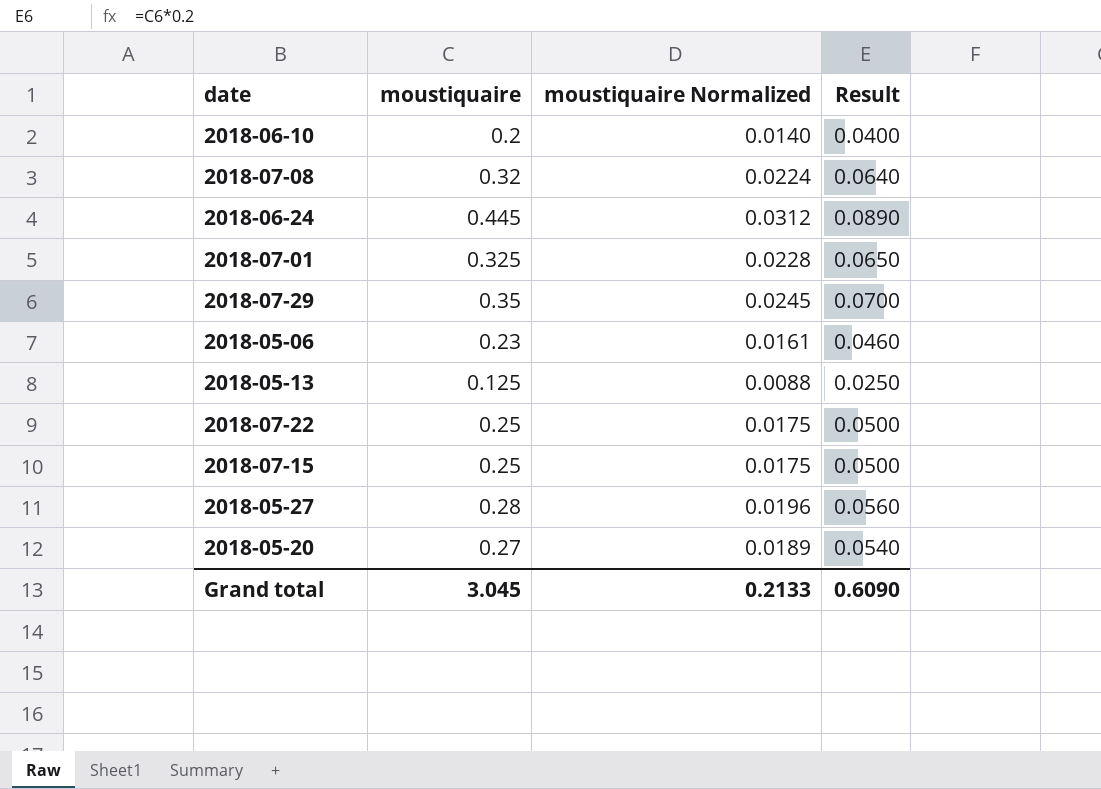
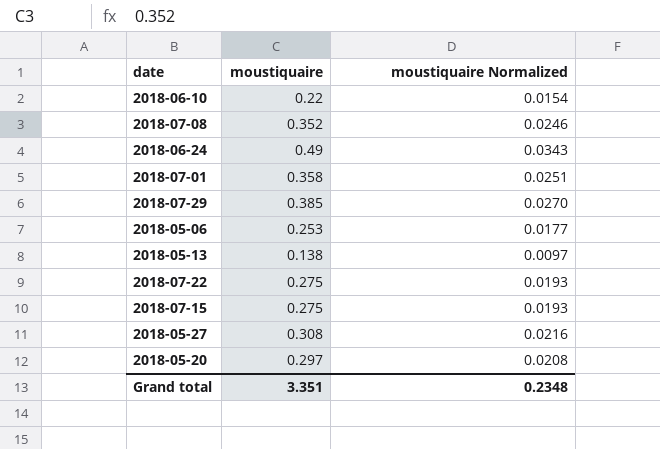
column Result | formula: [moustiquaire] * 0.2 -> none
2018-06-10 | moustiquaire: 0.2 -> 0.22
2018-06-10 | moustiquaire Normalized: 0.0140 -> 0.0154
2018-07-08 | moustiquaire: 0.32 -> 0.352
2018-07-08 | moustiquaire Normalized: 0.0224 -> 0.0246
2018-06-24 | moustiquaire: 0.445 -> 0.49
2018-06-24 | moustiquaire Normalized: 0.0312 -> 0.0343
2018-07-01 | moustiquaire: 0.325 -> 0.358
2018-07-01 | moustiquaire Normalized: 0.0228 -> 0.0251
2018-07-29 | moustiquaire: 0.35 -> 0.385
2018-07-29 | moustiquaire Normalized: 0.0245 -> 0.0270
2018-05-06 | moustiquaire: 0.23 -> 0.253
2018-05-06 | moustiquaire Normalized: 0.0161 -> 0.0177
2018-05-13 | moustiquaire: 0.125 -> 0.138
2018-05-13 | moustiquaire Normalized: 0.0088 -> 0.0097
2018-07-22 | moustiquaire: 0.25 -> 0.275
2018-07-22 | moustiquaire Normalized: 0.0175 -> 0.0193
2018-07-15 | moustiquaire: 0.25 -> 0.275
2018-07-15 | moustiquaire Normalized: 0.0175 -> 0.0193
2018-05-27 | moustiquaire: 0.28 -> 0.308
2018-05-27 | moustiquaire Normalized: 0.0196 -> 0.0216
2018-05-20 | moustiquaire: 0.27 -> 0.297
2018-05-20 | moustiquaire Normalized: 0.0189 -> 0.0208
Grand total | moustiquaire: 3.045 -> 3.351
Grand total | moustiquaire Normalized: 0.2133 -> 0.2348

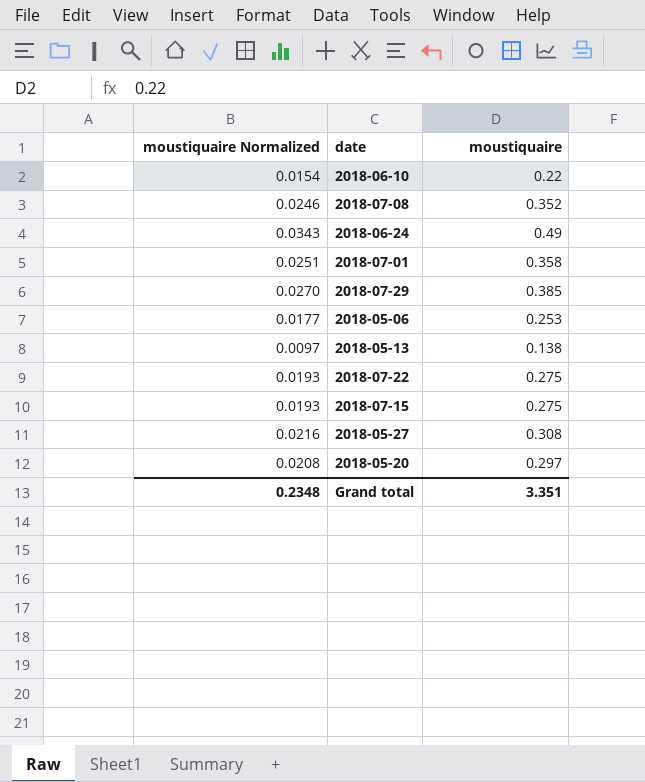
column moustiquaire Normalized | position: 3 -> 1

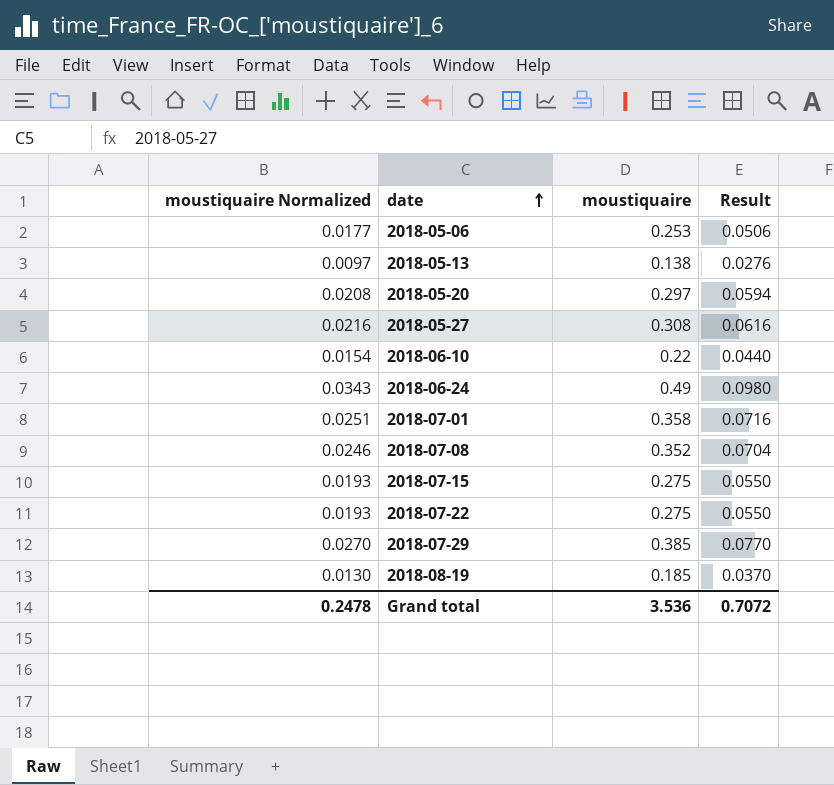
row order: none -> date ascending
column Result | formula: none -> [moustiquaire] * 0.2
row 2018-08-19: none -> 0.0130 | 0.185 | 0.0370
Grand total | moustiquaire Normalized: 0.2348 -> 0.2478
Grand total | moustiquaire: 3.351 -> 3.536

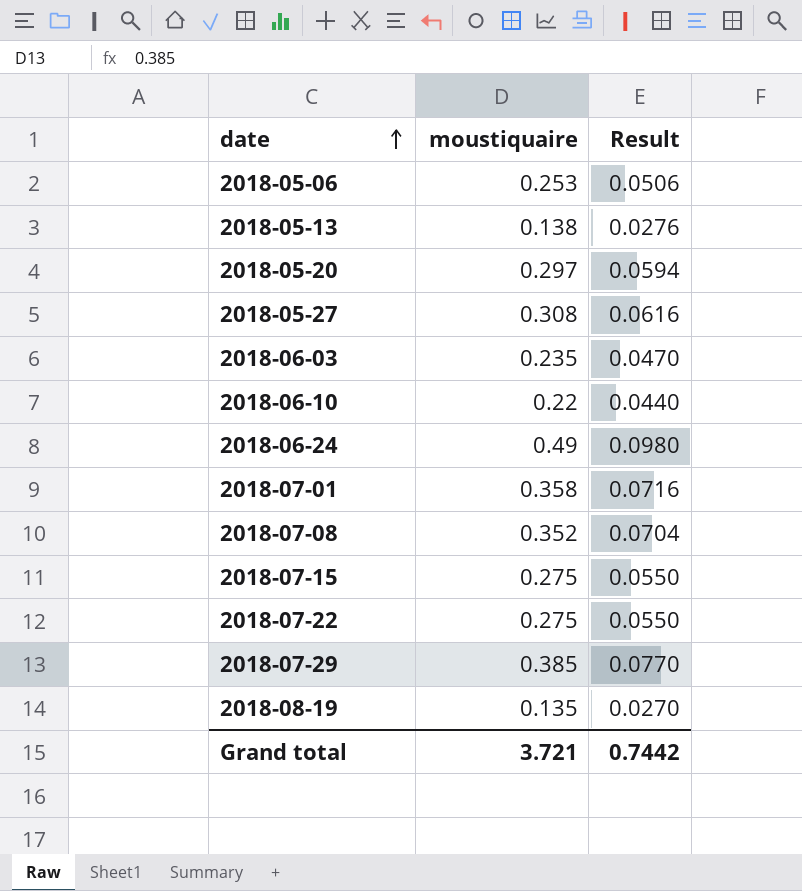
column moustiquaire Normalized | formula: [moustiquaire] * 0.07 -> none
row 2018-06-03: none -> 0.235 | 0.0470
2018-08-19 | moustiquaire: 0.185 -> 0.135
2018-08-19 | Result: 0.0370 -> 0.0270
Grand total | moustiquaire: 3.536 -> 3.721
Grand total | Result: 0.7072 -> 0.7442

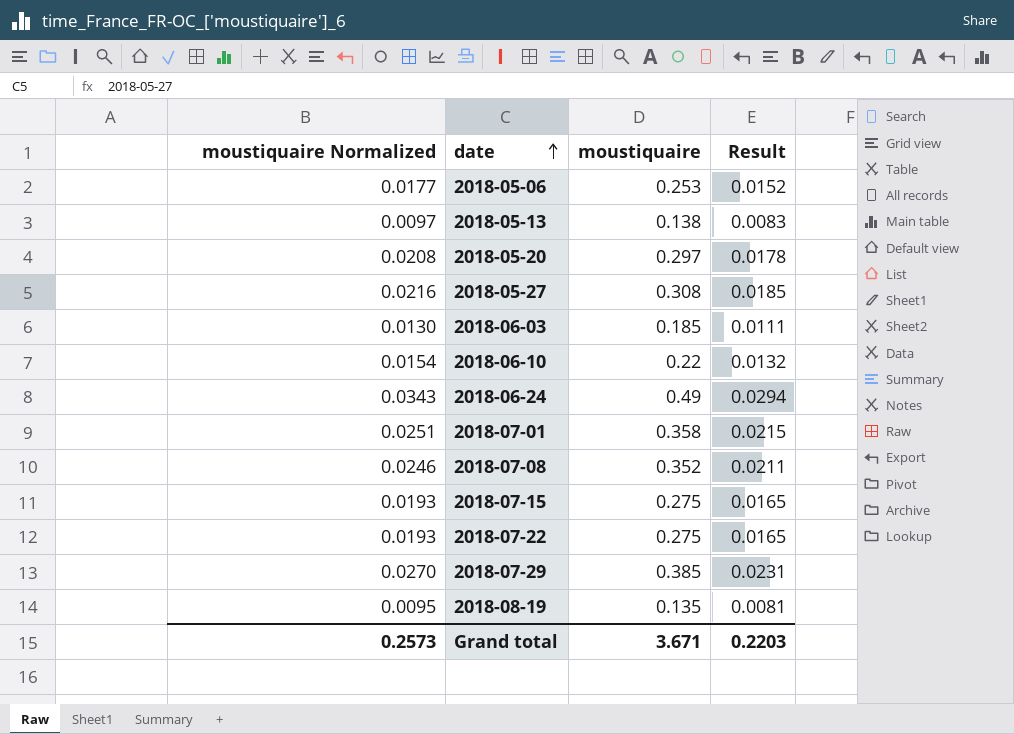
column moustiquaire Normalized | formula: none -> [moustiquaire] * 0.07
column Result | formula: [moustiquaire] * 0.2 -> [moustiquaire] * 0.06
2018-06-03 | moustiquaire: 0.235 -> 0.185
Grand total | moustiquaire: 3.721 -> 3.671
Grand total | Result: 0.7442 -> 0.2203

